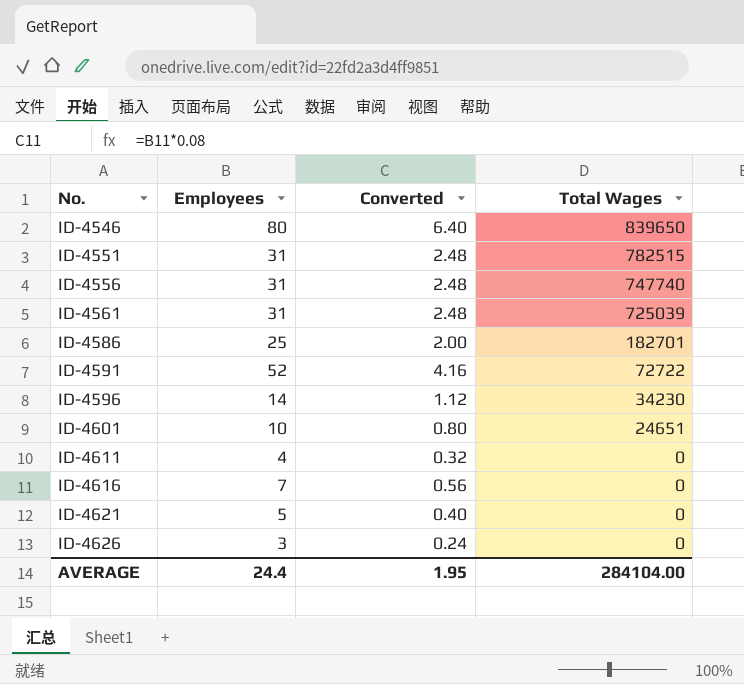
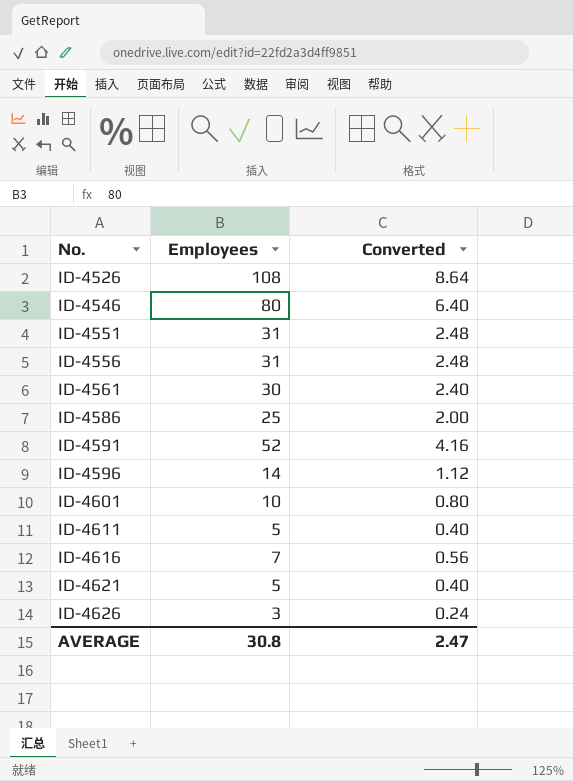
column Total Wages | position: 4 -> none
row ID-4526: none -> 108 | 8.64
ID-4561 | Employees: 31 -> 30
ID-4561 | Converted: 2.48 -> 2.40
ID-4611 | Employees: 4 -> 5
ID-4611 | Converted: 0.32 -> 0.40
AVERAGE | Employees: 24.4 -> 30.8
AVERAGE | Converted: 1.95 -> 2.47

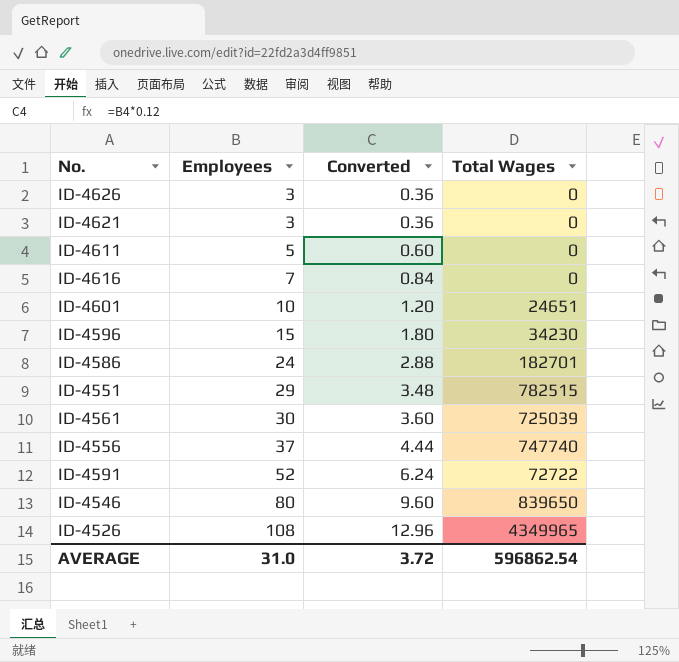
row order: No. ascending -> Employees ascending
column Converted | formula: [Employees] * 0.08 -> [Employees] * 0.12
column Total Wages | position: none -> 4
ID-4621 | Employees: 5 -> 3
ID-4596 | Employees: 14 -> 15
ID-4586 | Employees: 25 -> 24
ID-4551 | Employees: 31 -> 29
ID-4556 | Employees: 31 -> 37
AVERAGE | Employees: 30.8 -> 31.0
AVERAGE | Converted: 2.47 -> 3.72

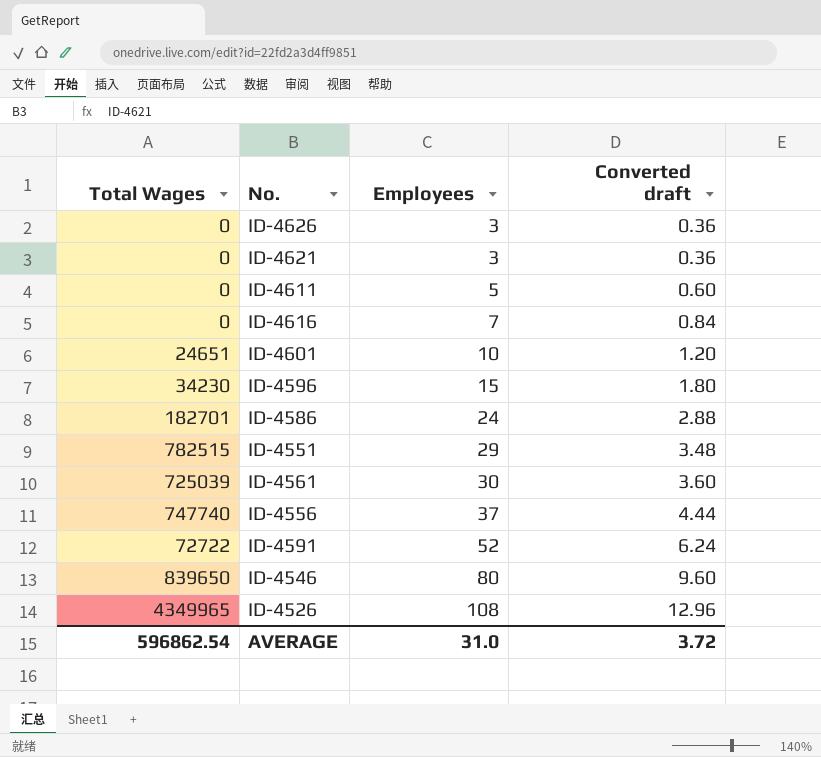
column Total Wages | position: 4 -> 1
column name: Converted -> Converted draft

